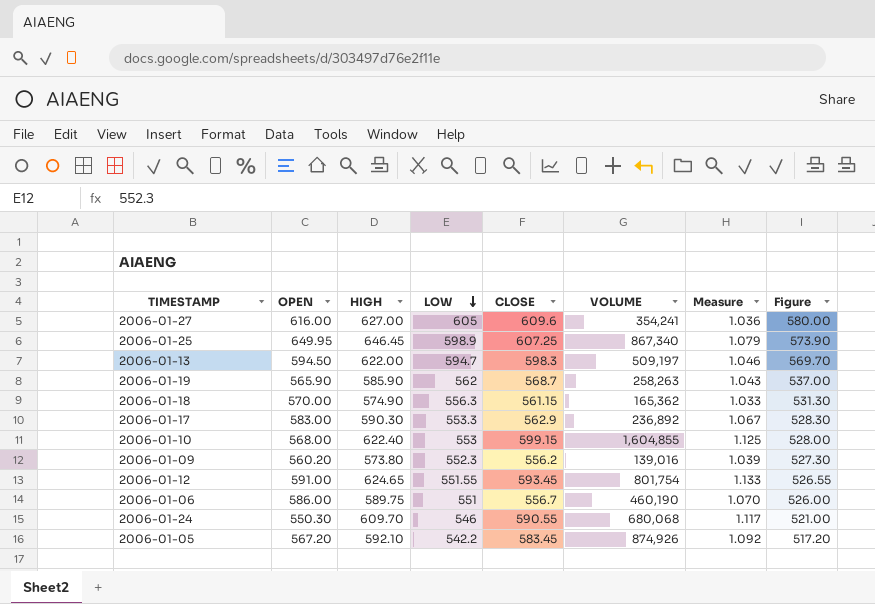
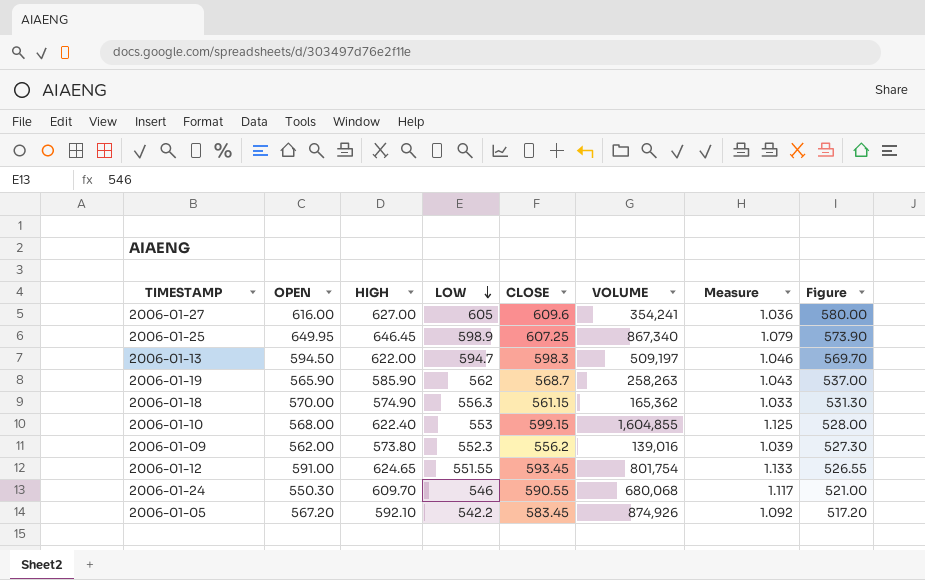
row 2006-01-17: 583.00 | 590.30 | 553.3 | 562.9 | 236,892 | 1.067 | 528.30 -> none
row 2006-01-06: 586.00 | 589.75 | 551 | 556.7 | 460,190 | 1.070 | 526.00 -> none
2006-01-09 | OPEN: 560.20 -> 562.00

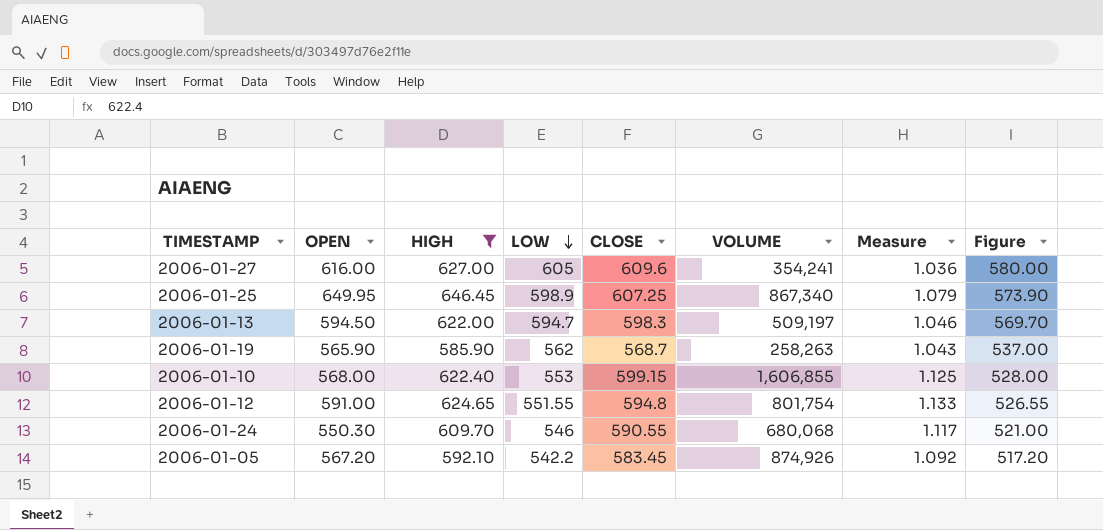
filter: none -> HIGH >= 585.90
2006-01-10 | VOLUME: 1,604,855 -> 1,606,855
2006-01-12 | CLOSE: 593.45 -> 594.8

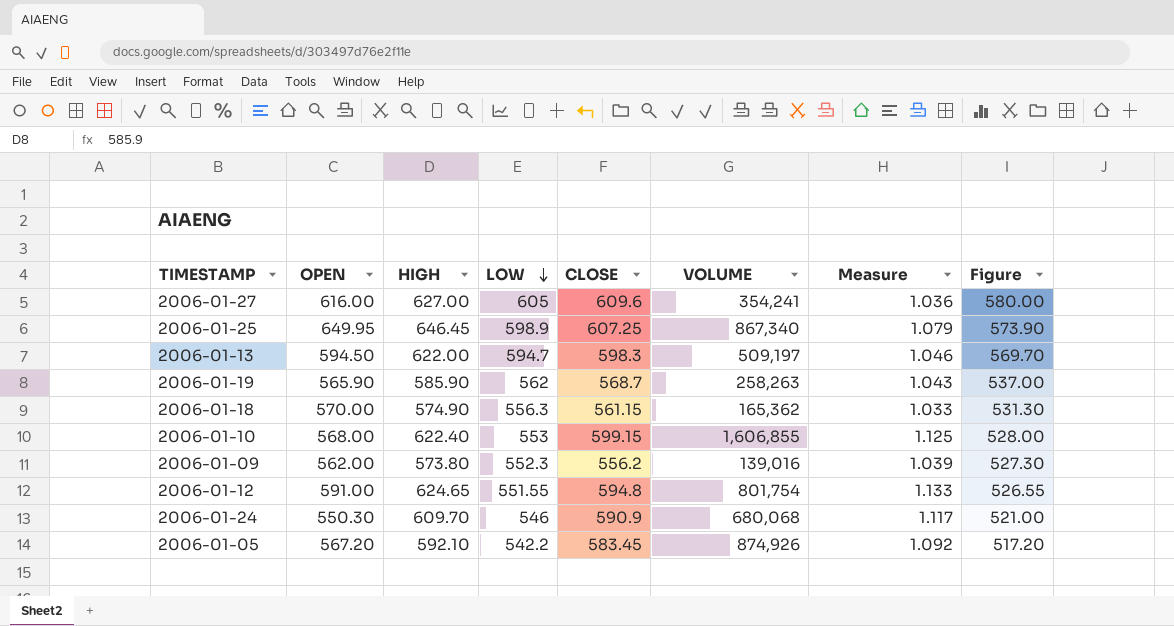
filter: HIGH >= 585.90 -> none
2006-01-24 | CLOSE: 590.55 -> 590.9

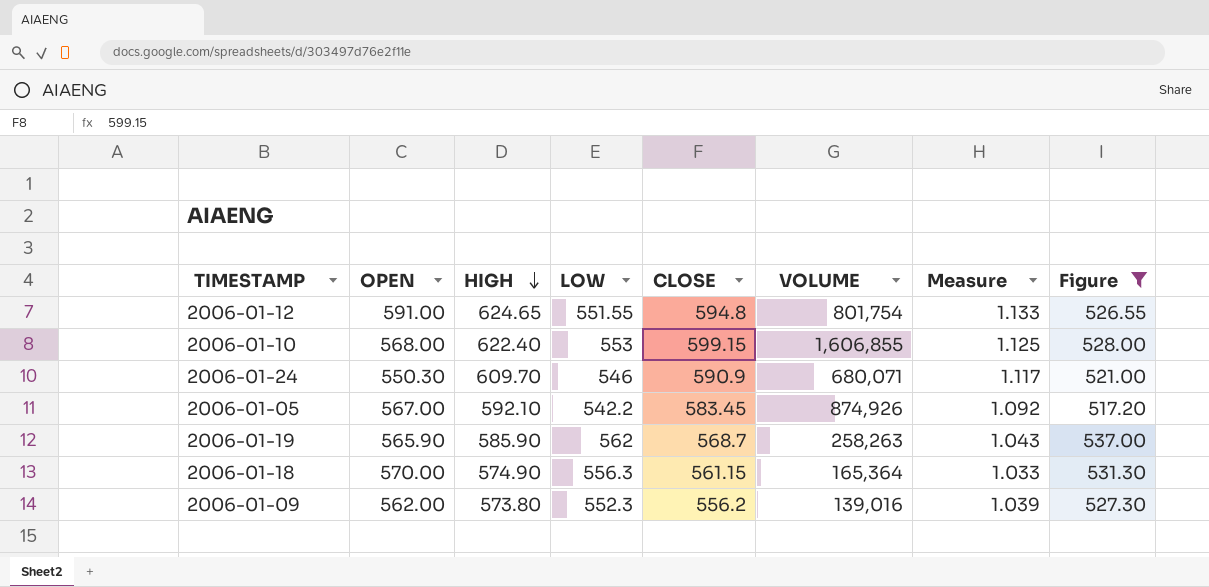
filter: none -> Figure <= 537.00
row order: LOW descending -> HIGH descending
2006-01-24 | VOLUME: 680,068 -> 680,071
2006-01-05 | OPEN: 567.20 -> 567.00
2006-01-18 | VOLUME: 165,362 -> 165,364

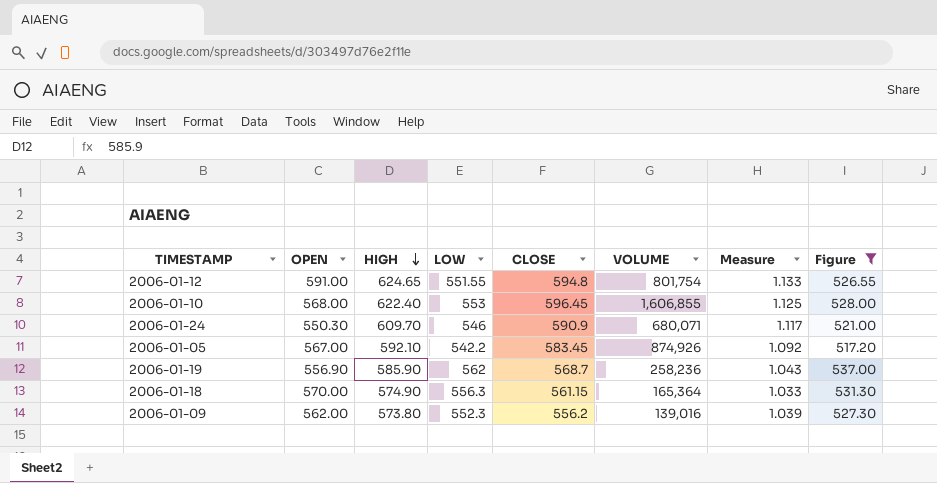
2006-01-10 | CLOSE: 599.15 -> 596.45
2006-01-19 | OPEN: 565.90 -> 556.90
2006-01-19 | VOLUME: 258,263 -> 258,236

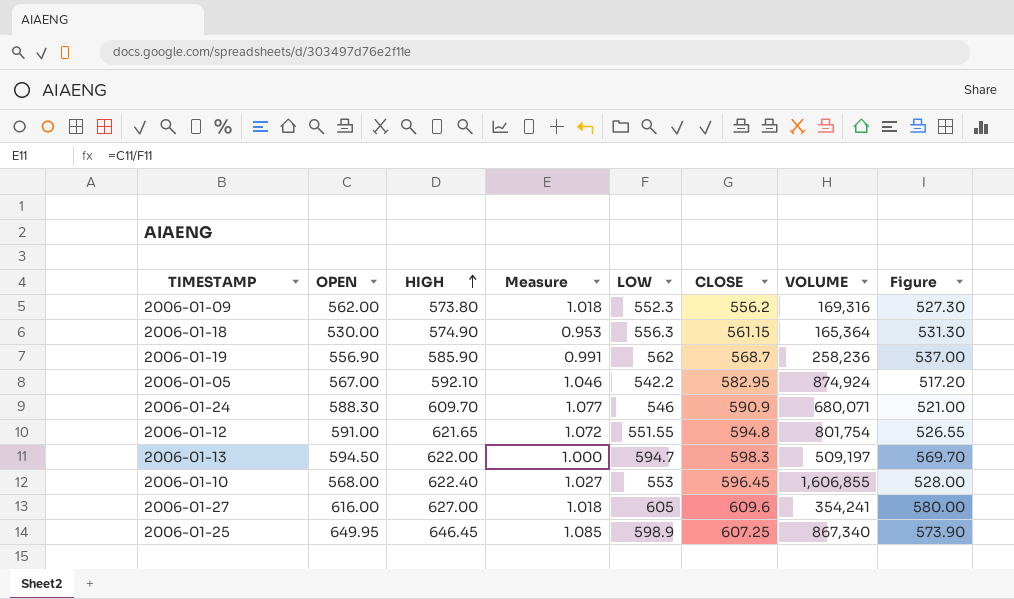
filter: Figure <= 537.00 -> none
row order: HIGH descending -> HIGH ascending
column Measure | formula: [HIGH] / [LOW] -> [OPEN] / [LOW]
column Measure | position: 7 -> 4
2006-01-09 | VOLUME: 139,016 -> 169,316
2006-01-18 | OPEN: 570.00 -> 530.00
2006-01-05 | CLOSE: 583.45 -> 582.95
2006-01-05 | VOLUME: 874,926 -> 874,924
2006-01-24 | OPEN: 550.30 -> 588.30
2006-01-12 | HIGH: 624.65 -> 621.65

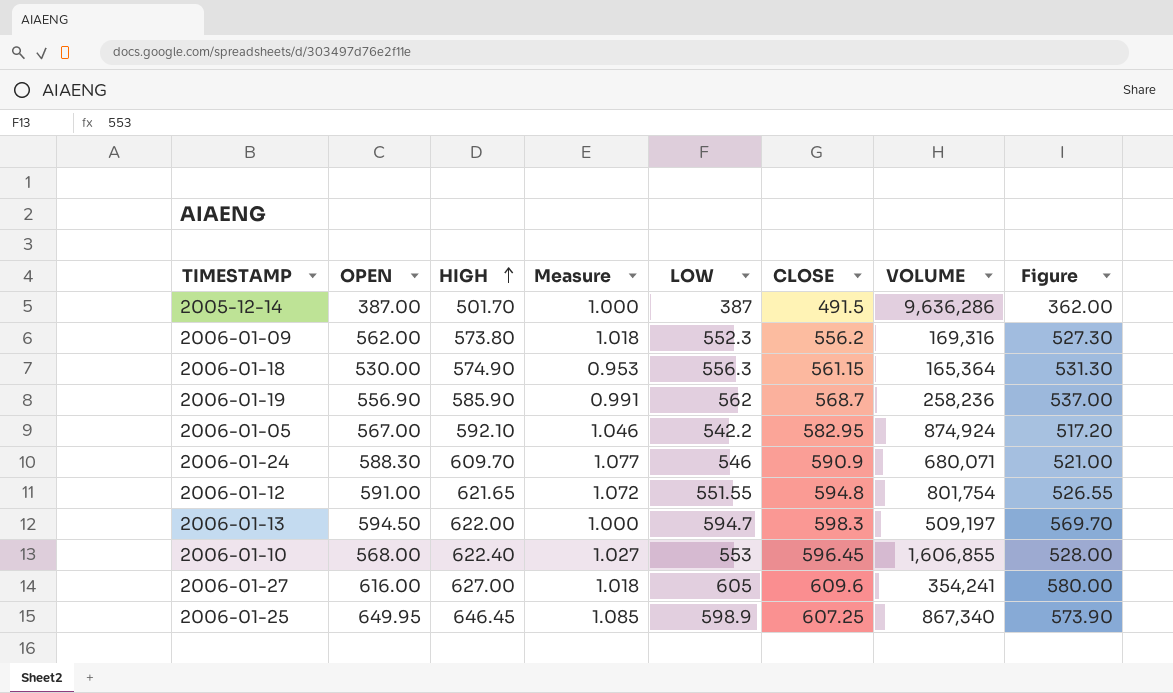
row 2005-12-14: none -> 387.00 | 501.70 | 1.000 | 387 | 491.5 | 9,636,286 | 362.00

